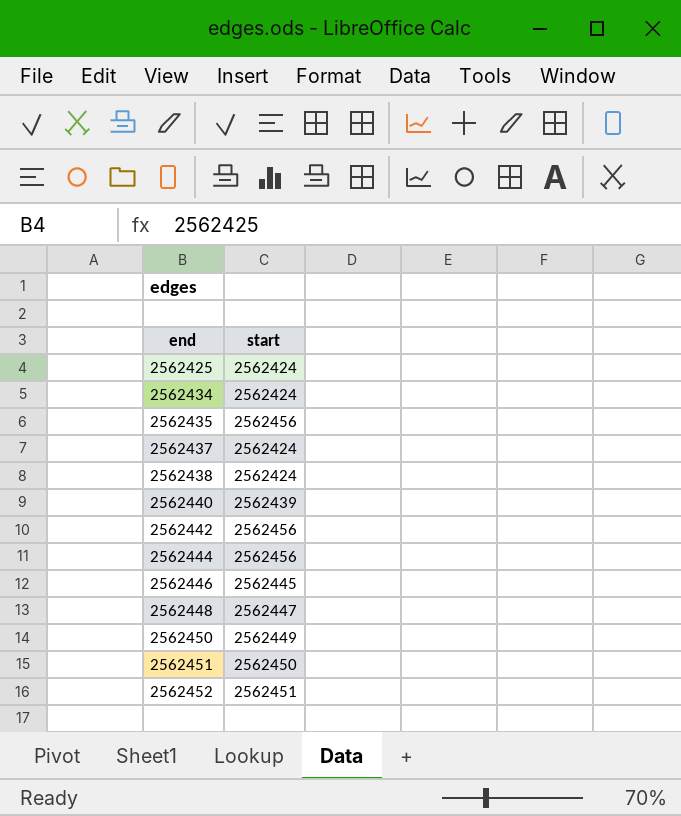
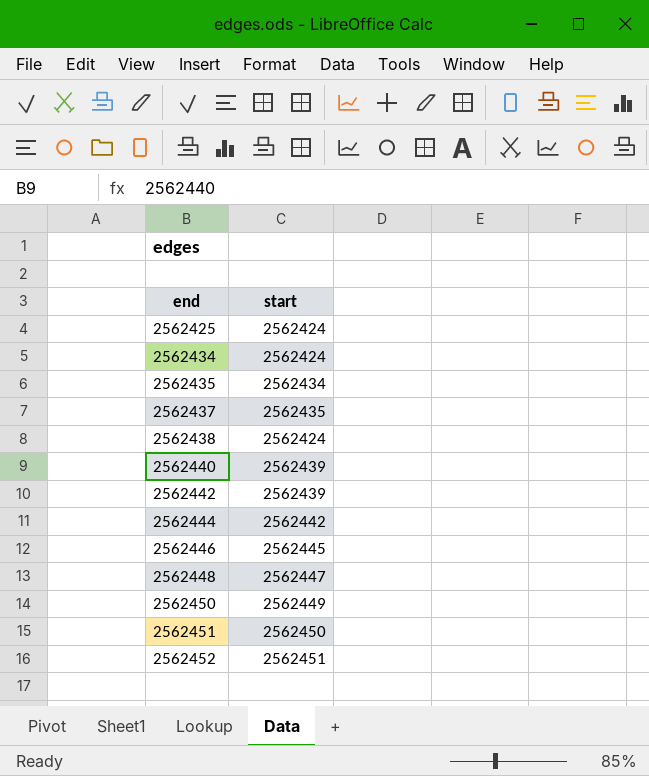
2562435 | start: 2562456 -> 2562434
2562437 | start: 2562424 -> 2562435
2562442 | start: 2562456 -> 2562439
2562444 | start: 2562456 -> 2562442

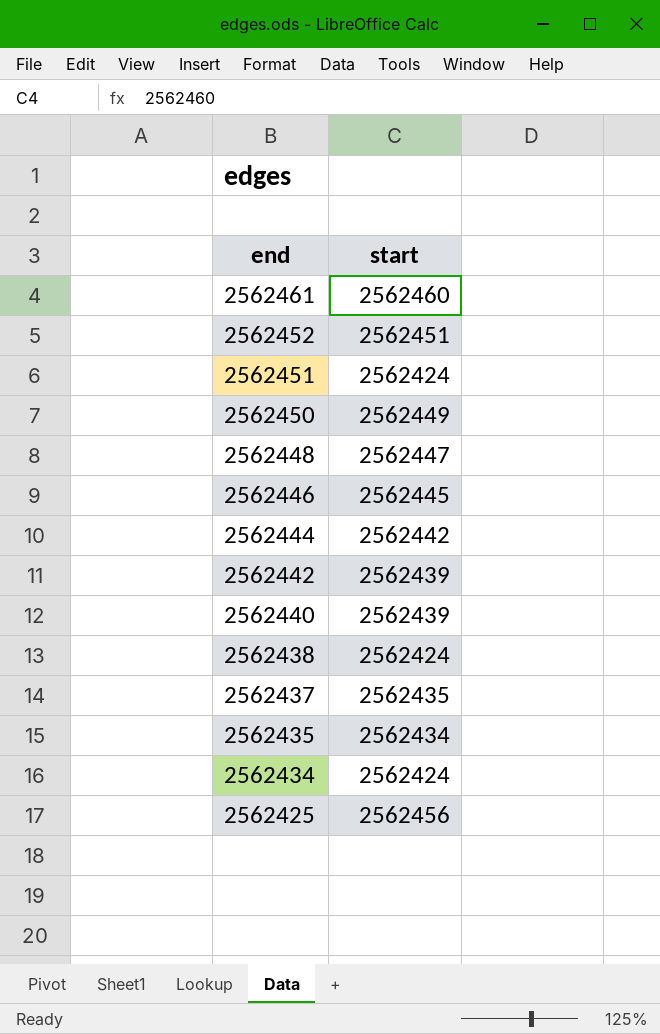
row order: end ascending -> end descending
row 2562461: none -> 2562460
2562451 | start: 2562450 -> 2562424
2562425 | start: 2562424 -> 2562456

